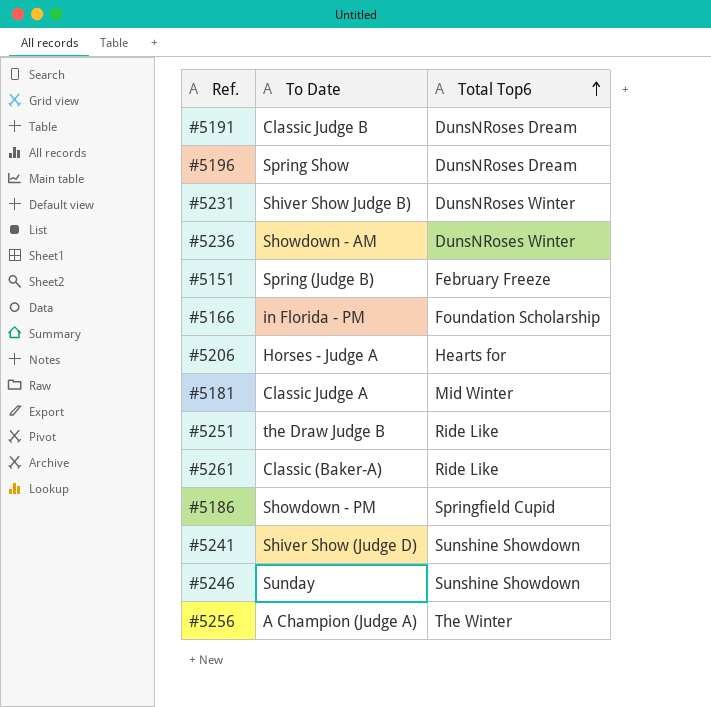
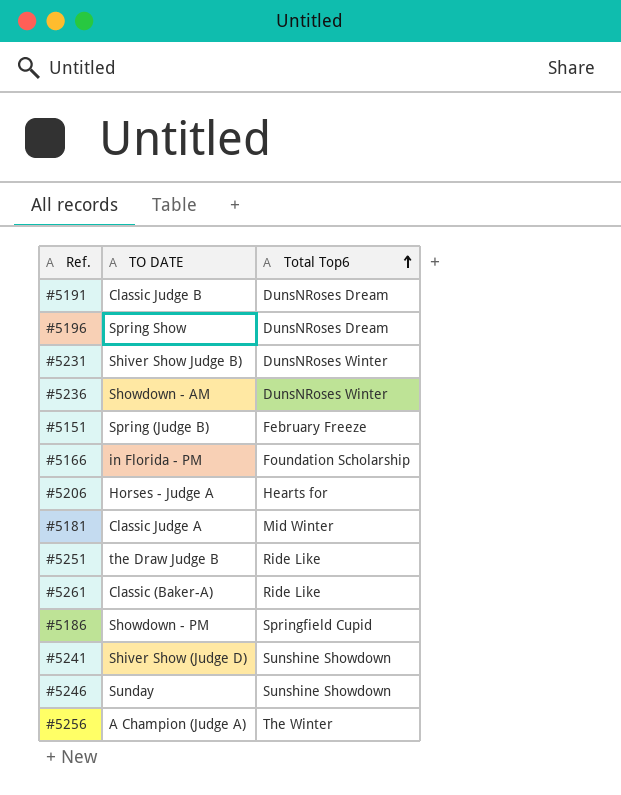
column name: To Date -> TO DATE

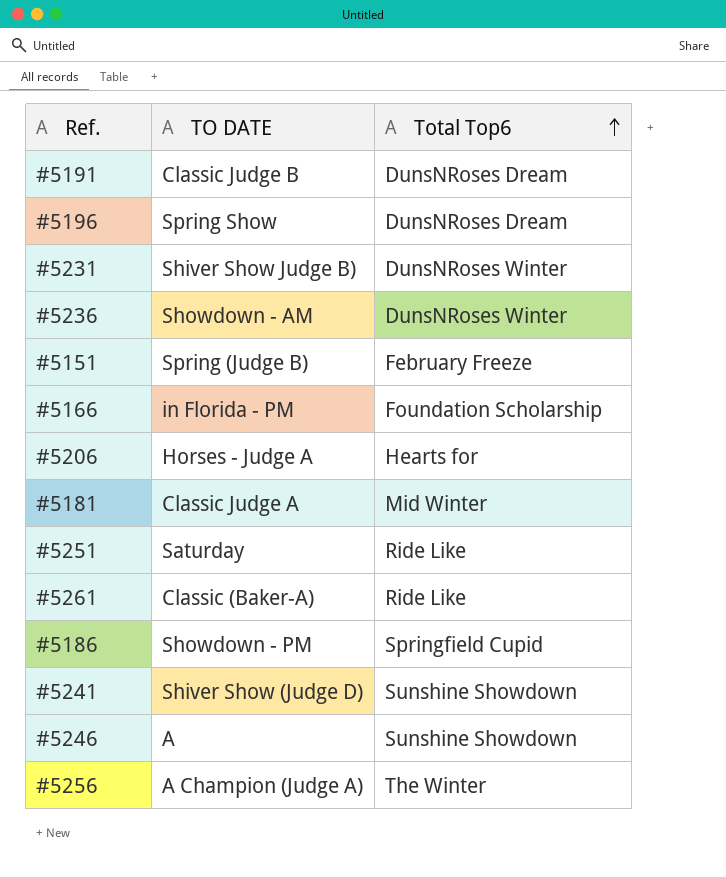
#5251 | TO DATE: the Draw Judge B -> Saturday
#5246 | TO DATE: Sunday -> A

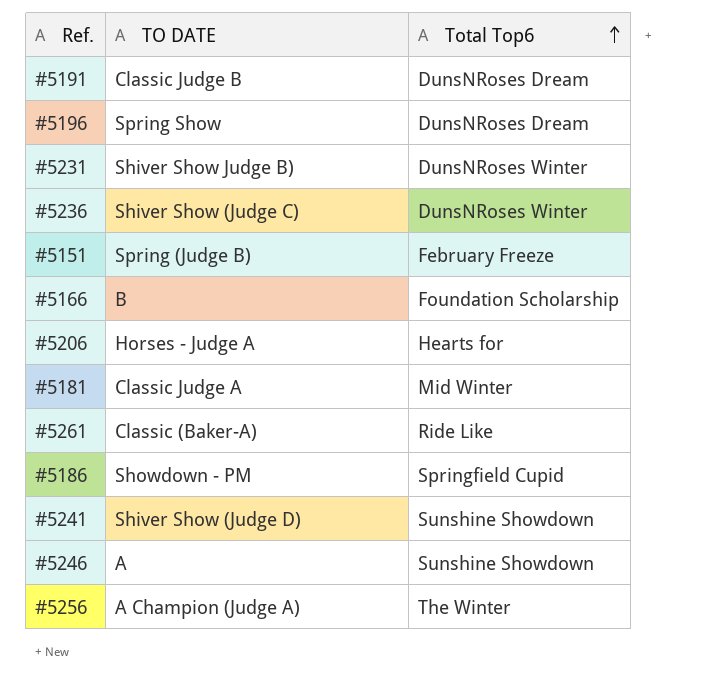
row #5251: Saturday | Ride Like -> none
#5236 | TO DATE: Showdown - AM -> Shiver Show (Judge C)
#5166 | TO DATE: in Florida - PM -> B

